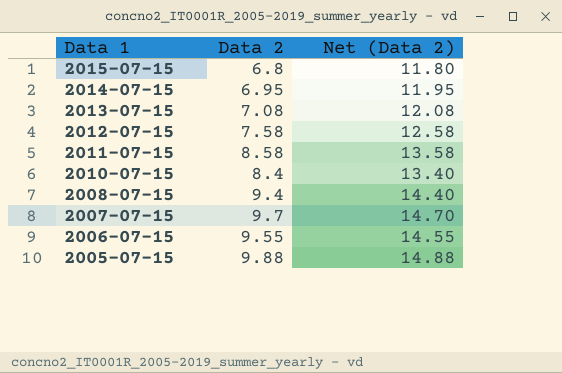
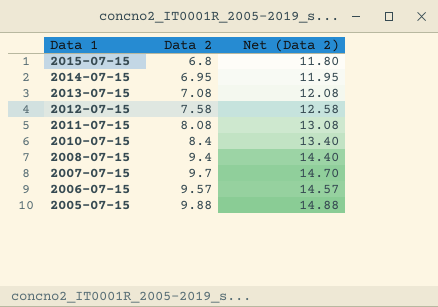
2011-07-15 | Data 2: 8.58 -> 8.08
2011-07-15 | Net (Data 2): 13.58 -> 13.08
2006-07-15 | Data 2: 9.55 -> 9.57
2006-07-15 | Net (Data 2): 14.55 -> 14.57

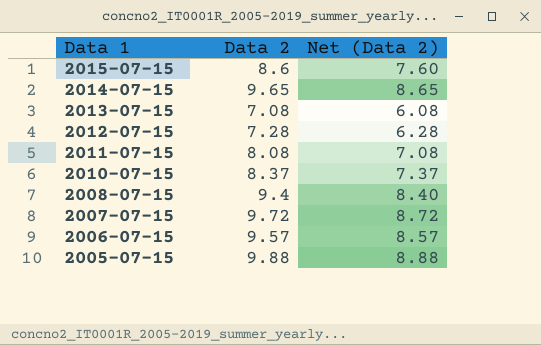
column Net (Data 2) | formula: [Data 2] + 5 -> [Data 2] - 1
2015-07-15 | Data 2: 6.8 -> 8.6
2014-07-15 | Data 2: 6.95 -> 9.65
2012-07-15 | Data 2: 7.58 -> 7.28
2010-07-15 | Data 2: 8.4 -> 8.37
2007-07-15 | Data 2: 9.7 -> 9.72

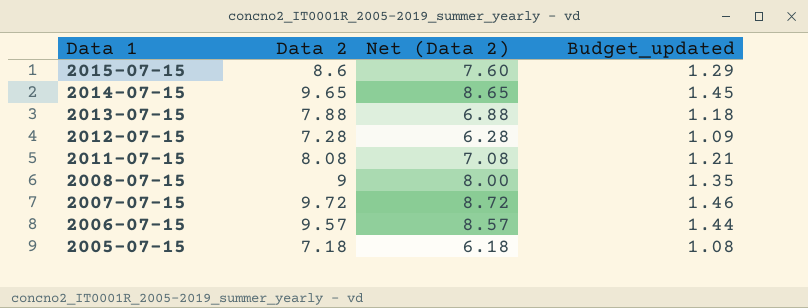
column Budget_updated | formula: none -> [Data 2] * 0.15
row 2010-07-15: 8.37 | 7.37 -> none
2013-07-15 | Data 2: 7.08 -> 7.88
2013-07-15 | Net (Data 2): 6.08 -> 6.88
2008-07-15 | Data 2: 9.4 -> 9
2008-07-15 | Net (Data 2): 8.40 -> 8.00
2005-07-15 | Data 2: 9.88 -> 7.18
2005-07-15 | Net (Data 2): 8.88 -> 6.18

